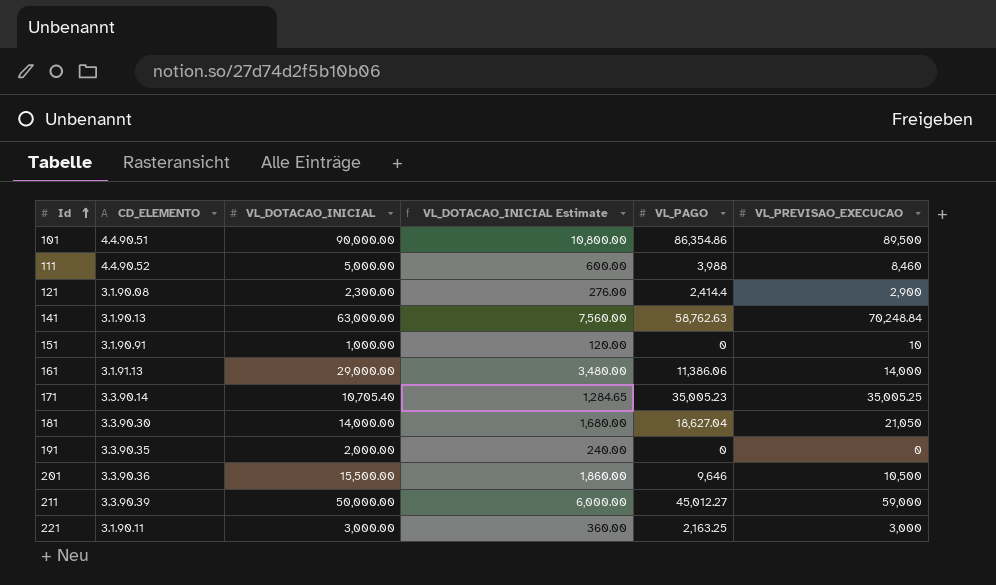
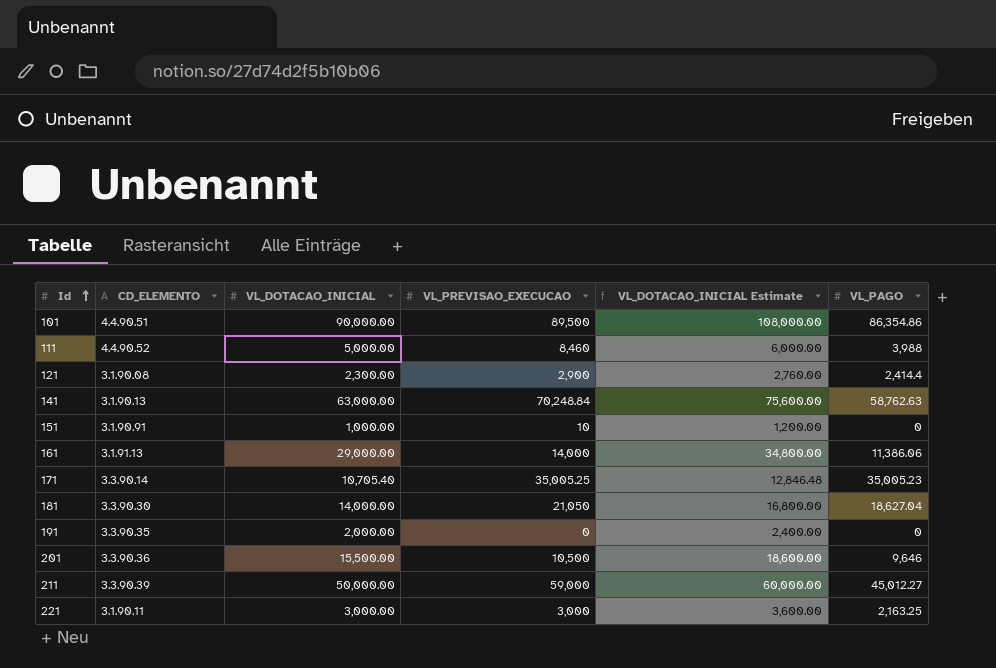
column VL_PREVISAO_EXECUCAO | position: 6 -> 4
column VL_DOTACAO_INICIAL Estimate | formula: [VL_DOTACAO_INICIAL] * 0.12 -> [VL_DOTACAO_INICIAL] * 1.2

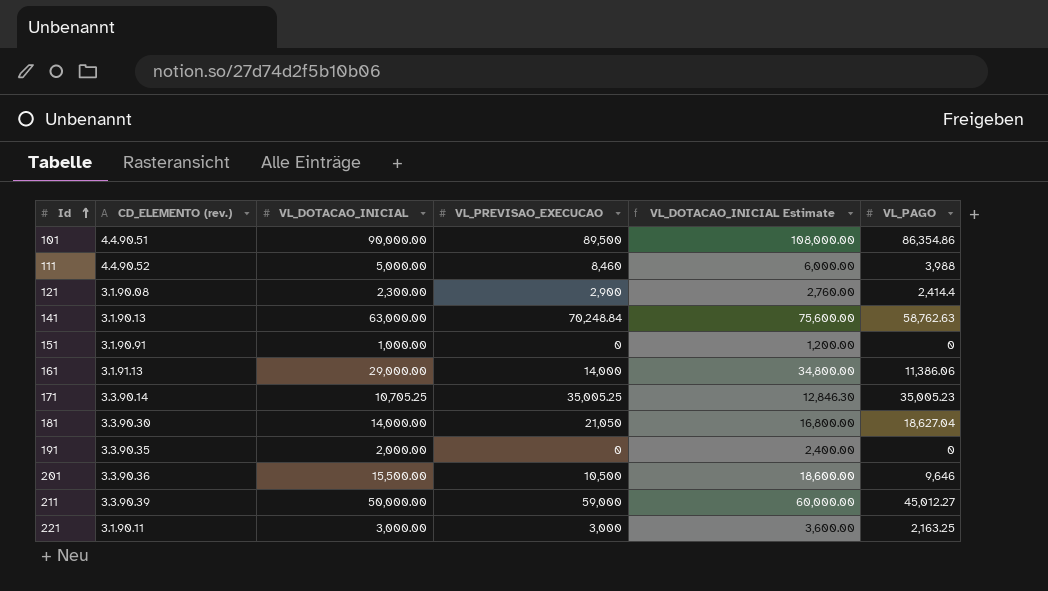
column name: CD_ELEMENTO -> CD_ELEMENTO (rev.)
151 | VL_PREVISAO_EXECUCAO: 10 -> 0
171 | VL_DOTACAO_INICIAL: 10,705.40 -> 10,705.25
171 | VL_DOTACAO_INICIAL Estimate: 12,846.48 -> 12,846.30

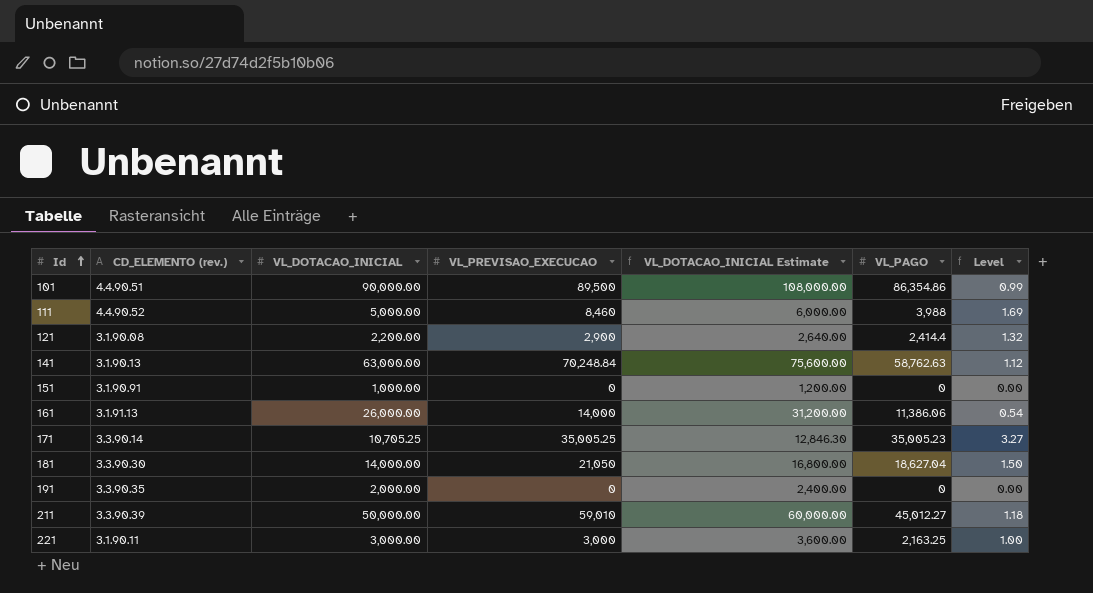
column Level | formula: none -> [VL_PREVISAO_EXECUCAO] / [VL_DOTACAO_INICIAL]
row 201: 3.3.90.36 | 15,500.00 | 10,500 | 18,600.00 | 9,646 -> none
121 | VL_DOTACAO_INICIAL: 2,300.00 -> 2,200.00
121 | VL_DOTACAO_INICIAL Estimate: 2,760.00 -> 2,640.00
161 | VL_DOTACAO_INICIAL: 29,000.00 -> 26,000.00
161 | VL_DOTACAO_INICIAL Estimate: 34,800.00 -> 31,200.00
211 | VL_PREVISAO_EXECUCAO: 59,000 -> 59,010

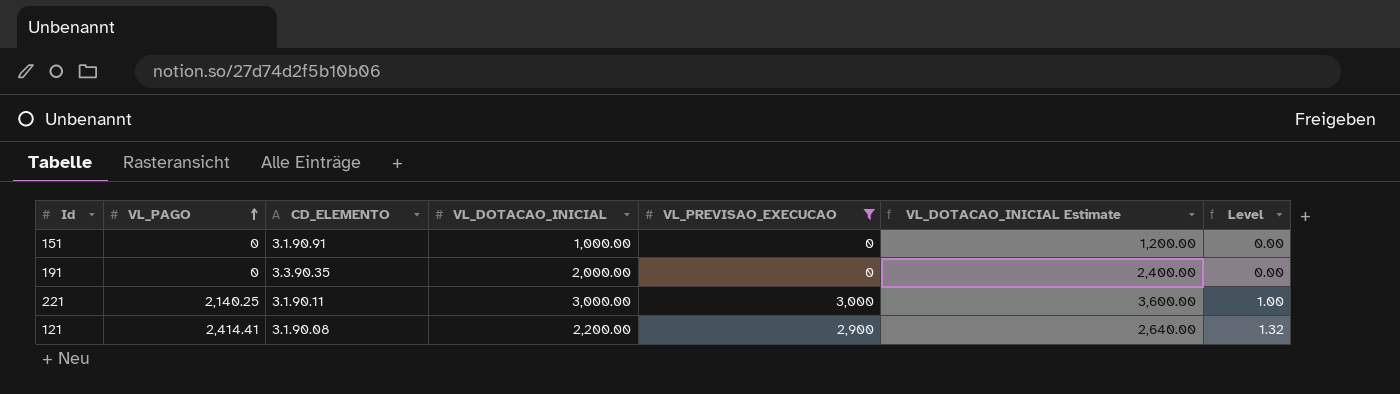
filter: none -> VL_PREVISAO_EXECUCAO <= 3,000
row order: Id ascending -> VL_PAGO ascending
column VL_PAGO | position: 6 -> 2
column name: CD_ELEMENTO (rev.) -> CD_ELEMENTO
221 | VL_PAGO: 2,163.25 -> 2,140.25
121 | VL_PAGO: 2,414.4 -> 2,414.41

